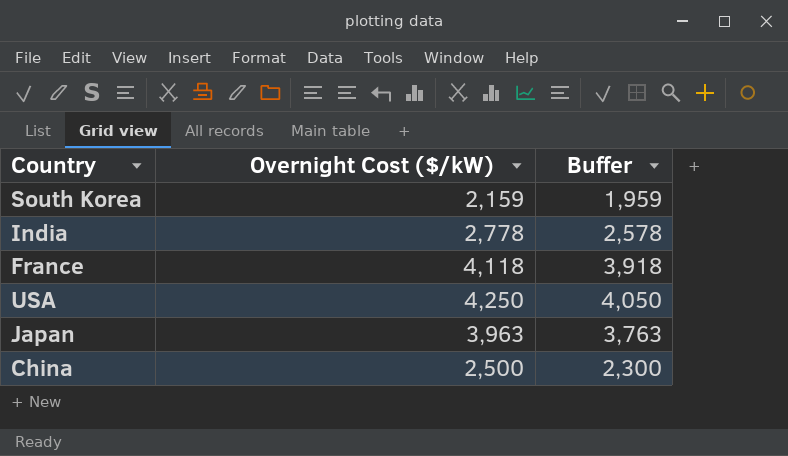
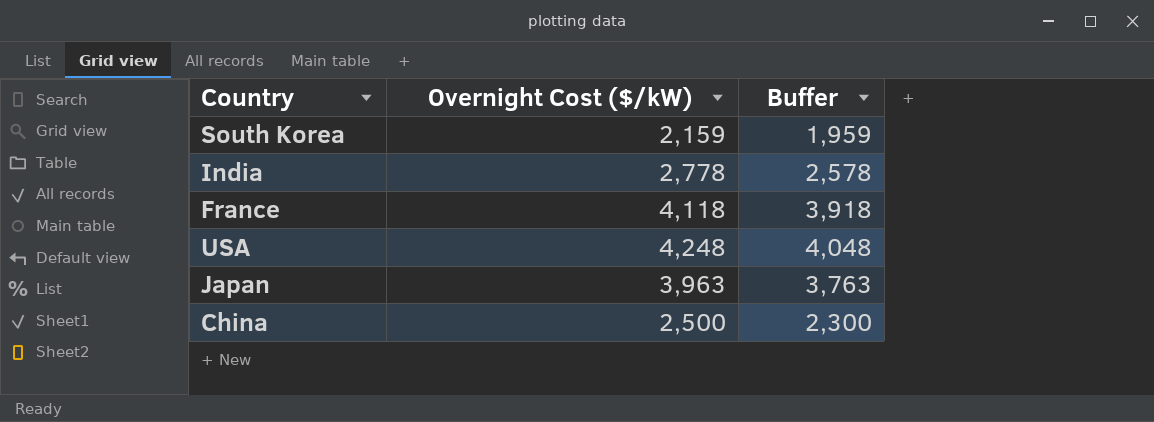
USA | Overnight Cost ($/kW): 4,250 -> 4,248
USA | Buffer: 4,050 -> 4,048

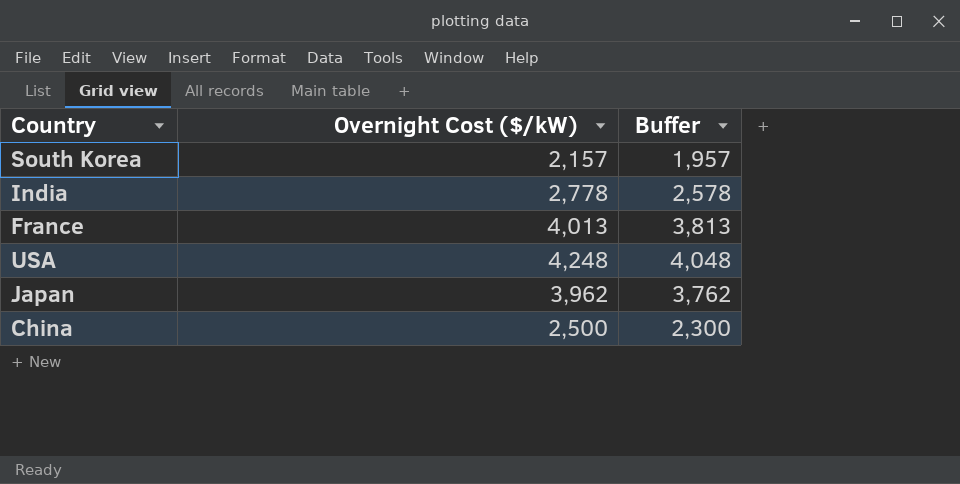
South Korea | Overnight Cost ($/kW): 2,159 -> 2,157
South Korea | Buffer: 1,959 -> 1,957
France | Overnight Cost ($/kW): 4,118 -> 4,013
France | Buffer: 3,918 -> 3,813
Japan | Overnight Cost ($/kW): 3,963 -> 3,962
Japan | Buffer: 3,763 -> 3,762

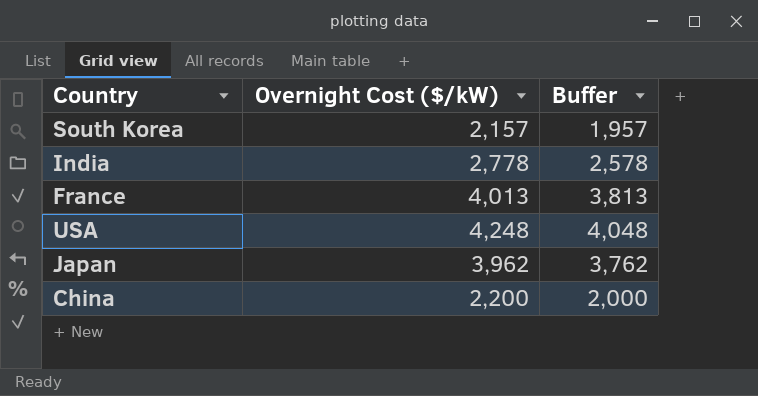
China | Overnight Cost ($/kW): 2,500 -> 2,200
China | Buffer: 2,300 -> 2,000

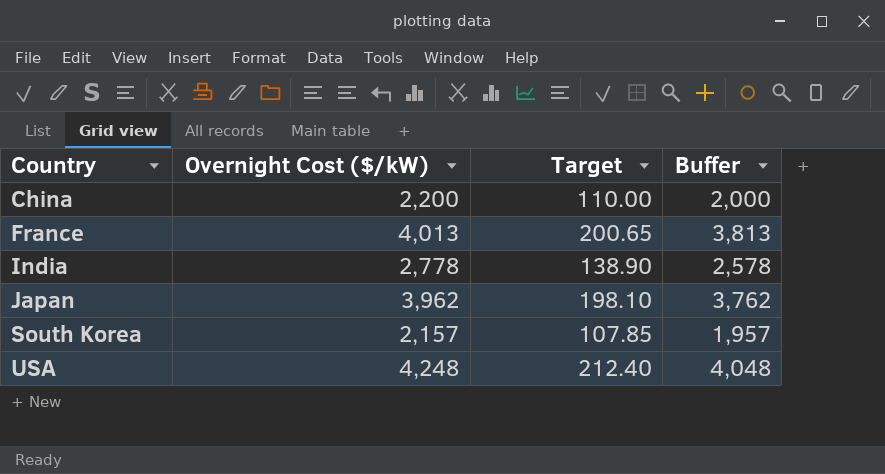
row order: none -> Country ascending
column Target | formula: none -> [Overnight Cost ($/kW)] * 0.05

